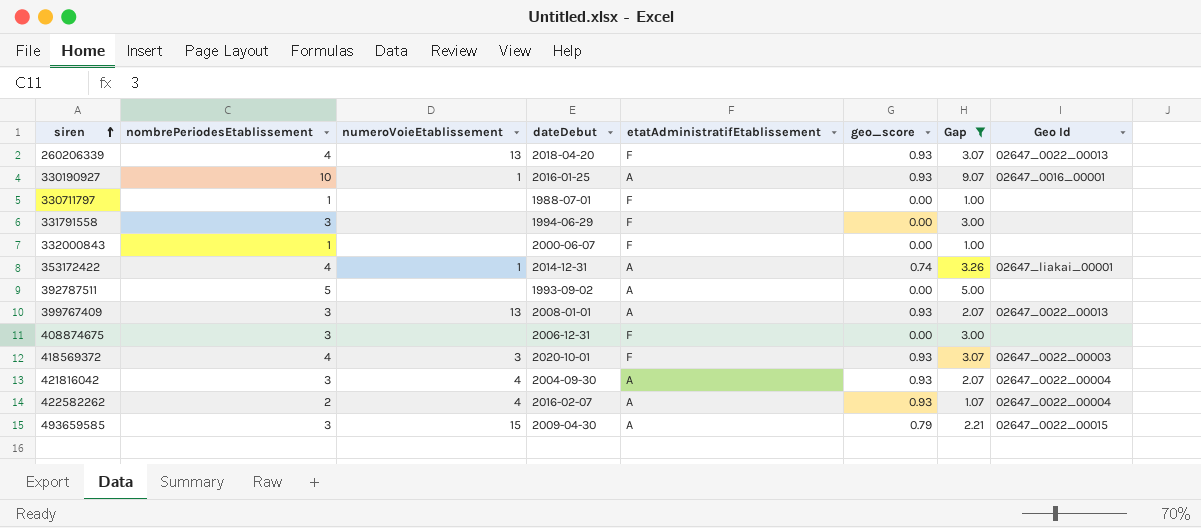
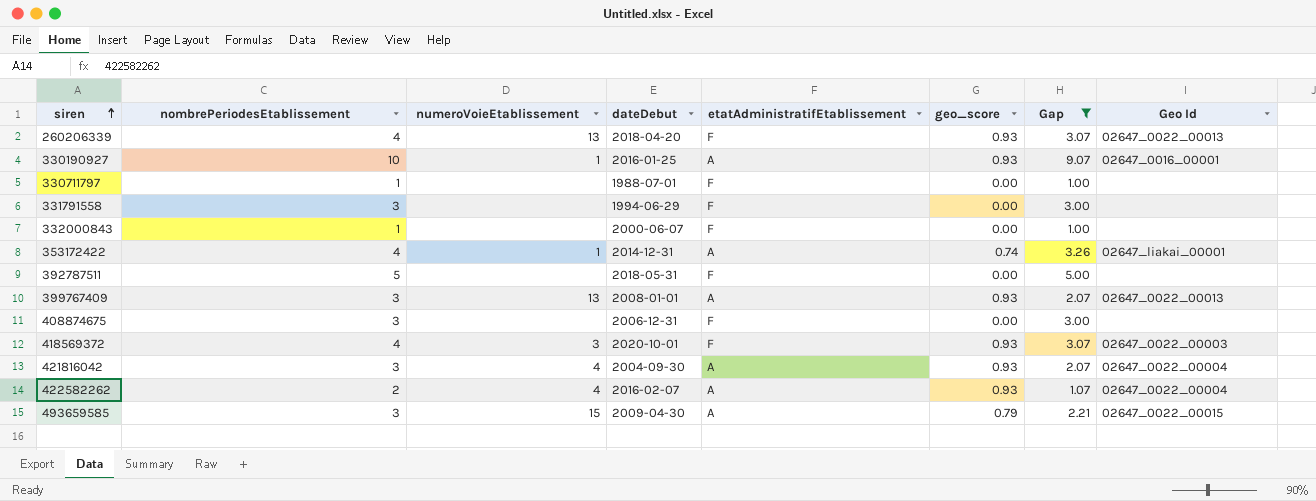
392787511 | dateDebut: 1993-09-02 -> 2018-05-31
392787511 | etatAdministratifEtablissement: A -> F

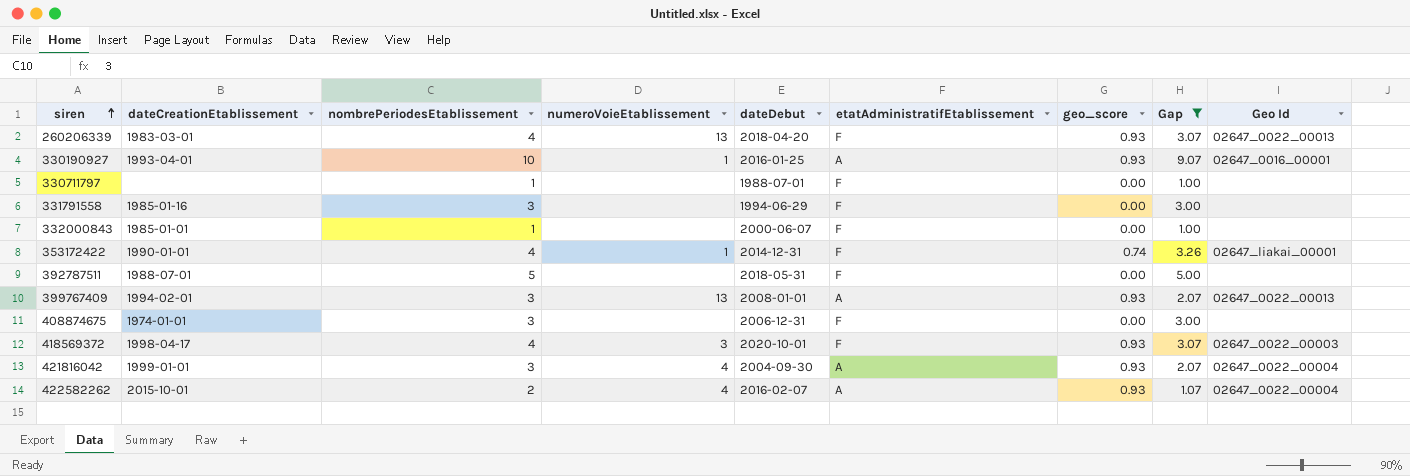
column dateCreationEtablissement | position: none -> 2
row 493659585: 3 | 15 | 2009-04-30 | A | 0.79 | 2.21 | 02647_0022_00015 -> none
353172422 | etatAdministratifEtablissement: A -> F

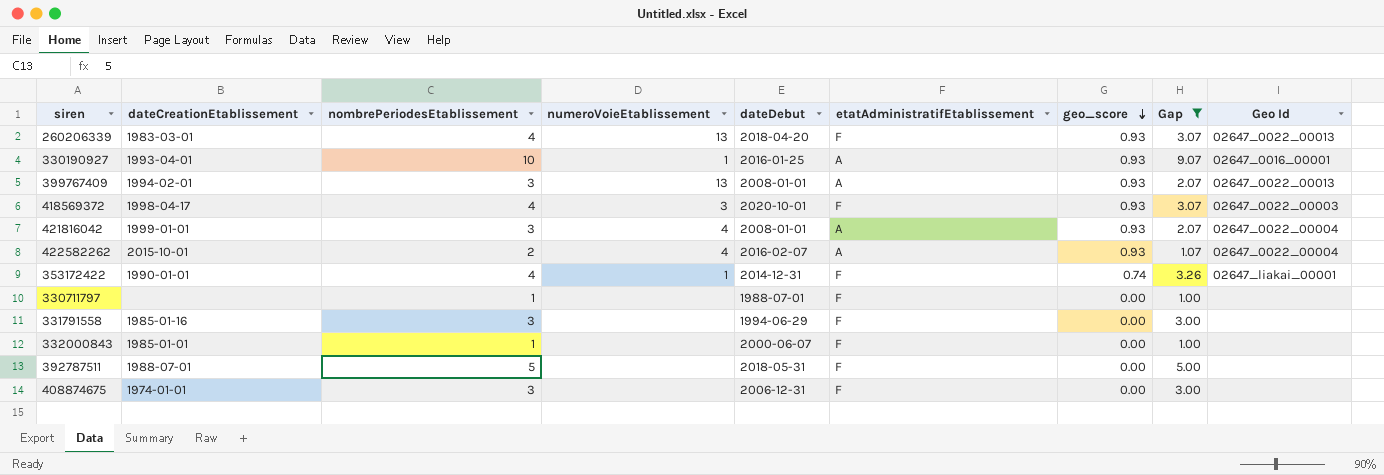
row order: siren ascending -> geo_score descending
421816042 | dateDebut: 2004-09-30 -> 2008-01-01

